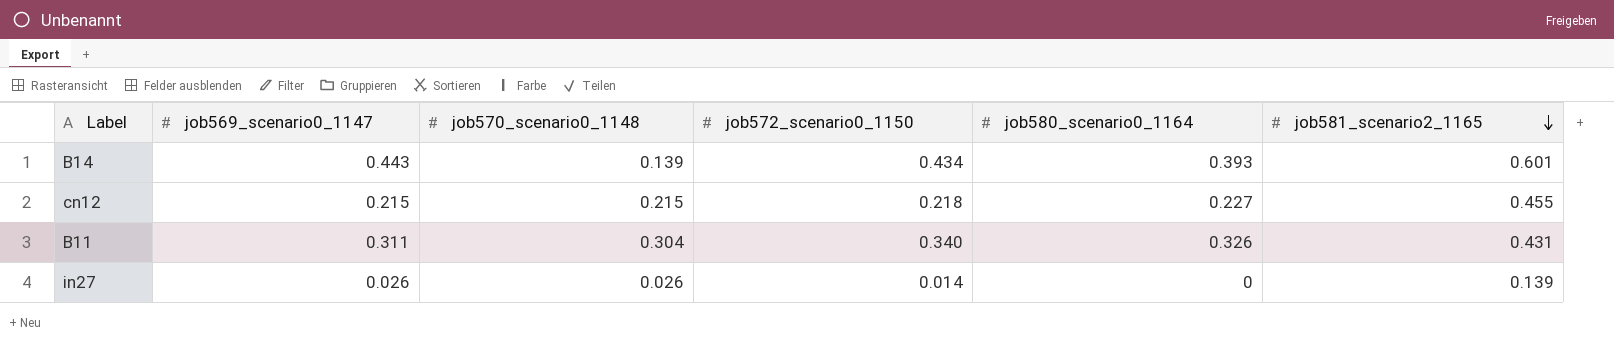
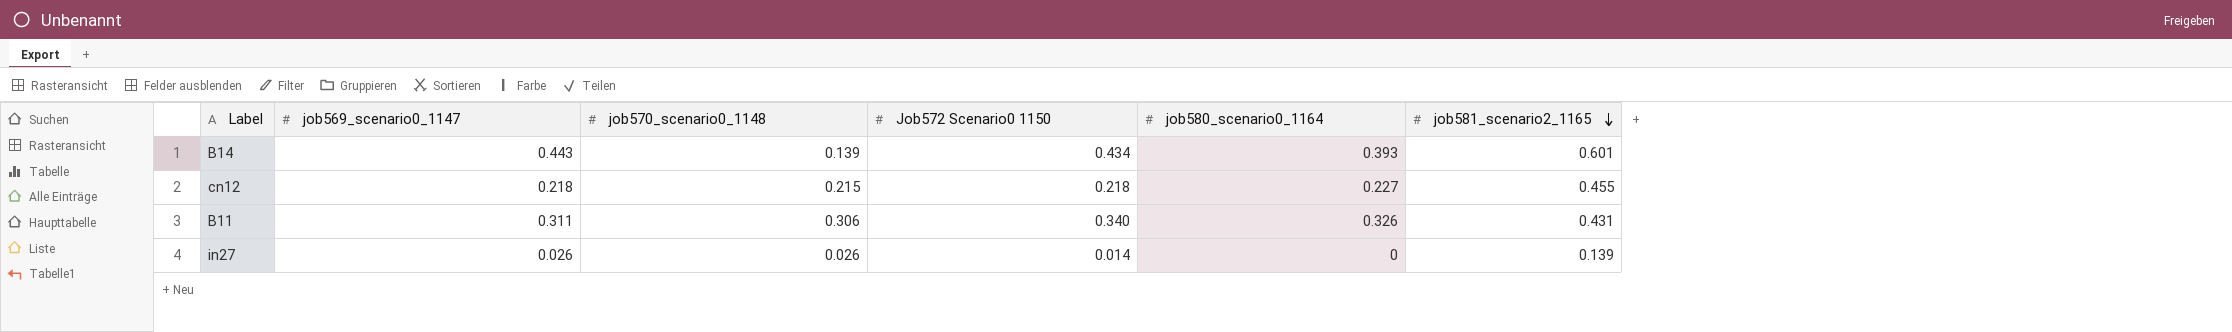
column name: job572_scenario0_1150 -> Job572 Scenario0 1150
cn12 | job569_scenario0_1147: 0.215 -> 0.218
B11 | job570_scenario0_1148: 0.304 -> 0.306

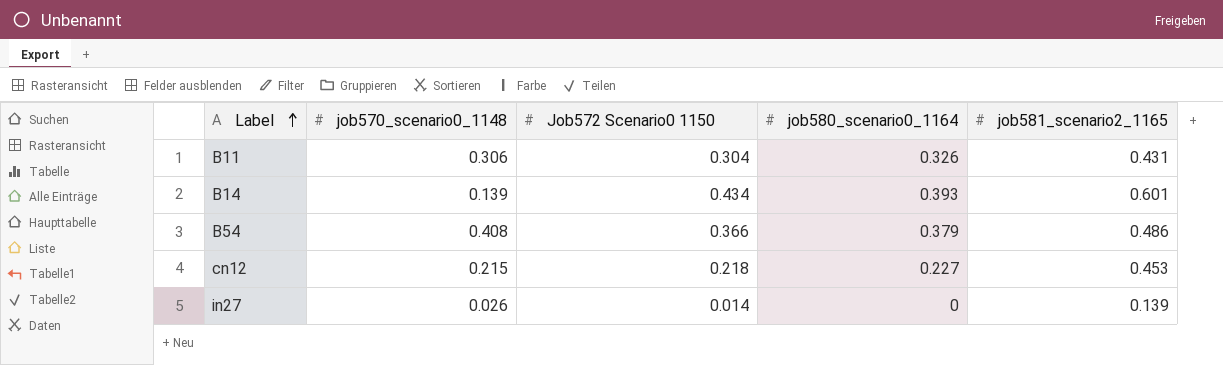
row order: job581_scenario2_1165 descending -> Label ascending
column job569_scenario0_1147 | position: 2 -> none
B11 | Job572 Scenario0 1150: 0.340 -> 0.304
row B54: none -> 0.408 | 0.366 | 0.379 | 0.486
cn12 | job581_scenario2_1165: 0.455 -> 0.453

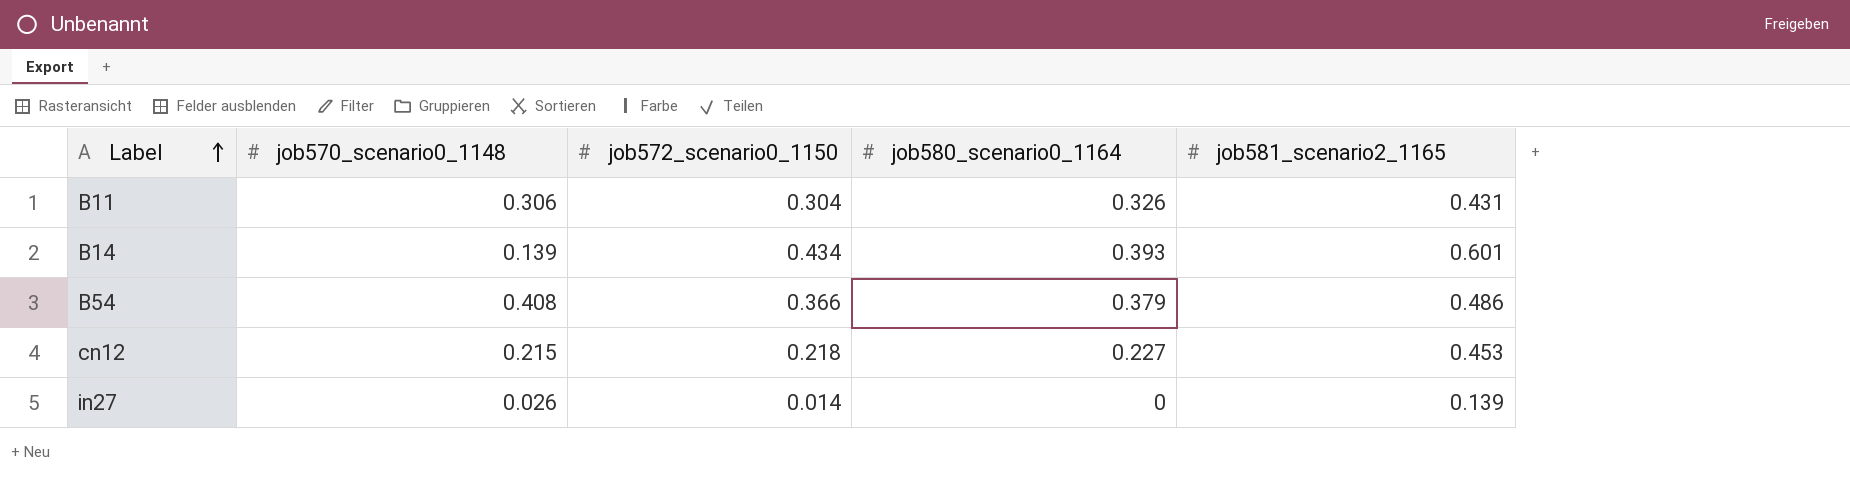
column name: Job572 Scenario0 1150 -> job572_scenario0_1150

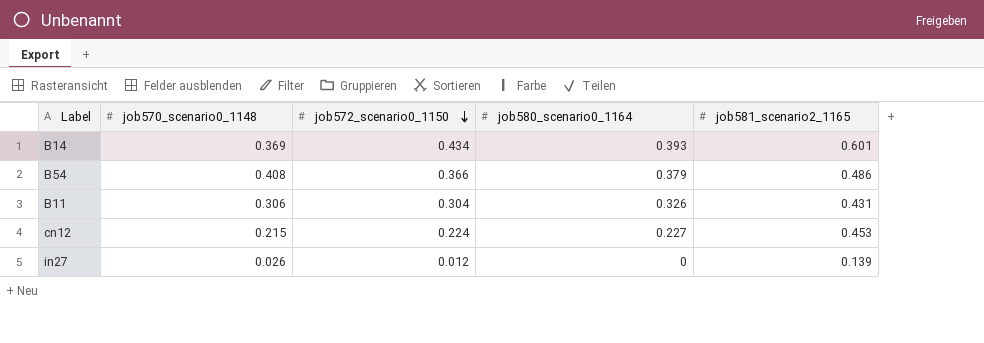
row order: Label ascending -> job572_scenario0_1150 descending
B14 | job570_scenario0_1148: 0.139 -> 0.369
cn12 | job572_scenario0_1150: 0.218 -> 0.224
in27 | job572_scenario0_1150: 0.014 -> 0.012

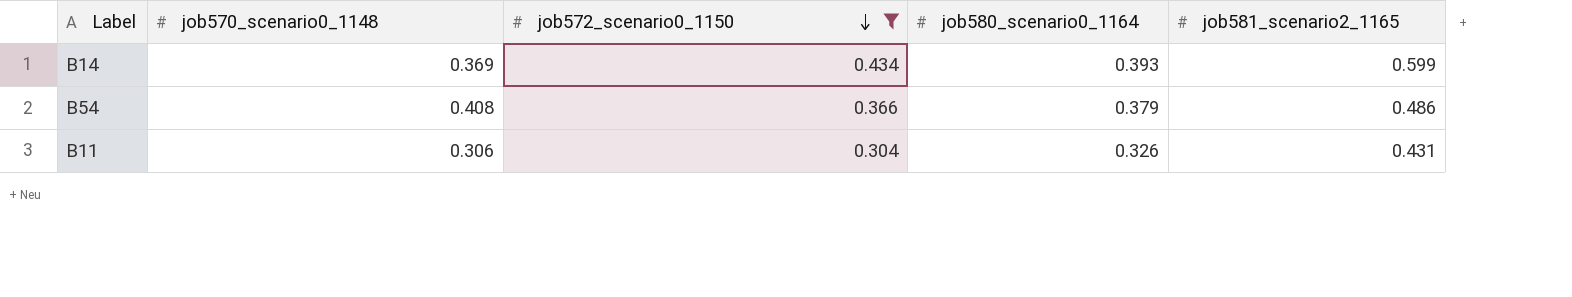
filter: none -> job572_scenario0_1150 >= 0.304
B14 | job581_scenario2_1165: 0.601 -> 0.599

